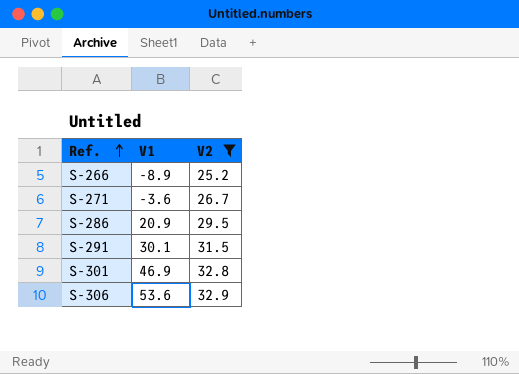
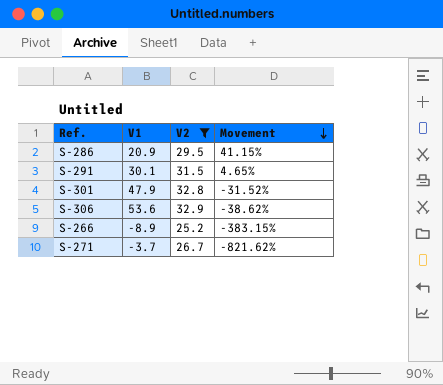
row order: Ref. ascending -> Movement descending
column Movement | formula: none -> ([V2] - [V1]) / [V1]
S-301 | V1: 46.9 -> 47.9
S-271 | V1: -3.6 -> -3.7

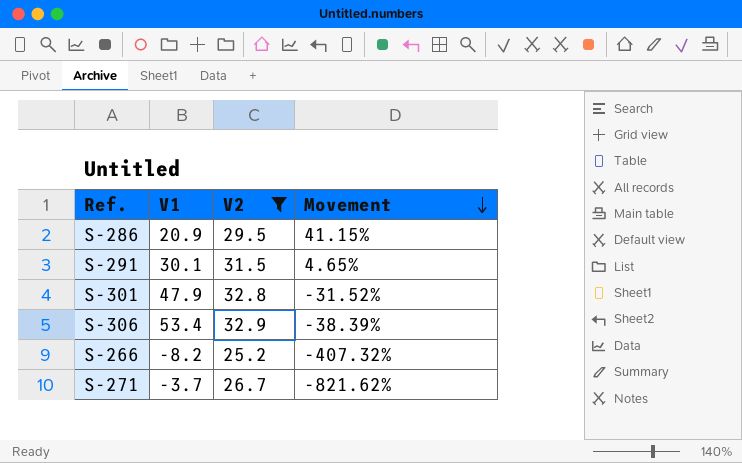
S-306 | V1: 53.6 -> 53.4
S-306 | Movement: -38.62% -> -38.39%
S-266 | V1: -8.9 -> -8.2
S-266 | Movement: -383.15% -> -407.32%

